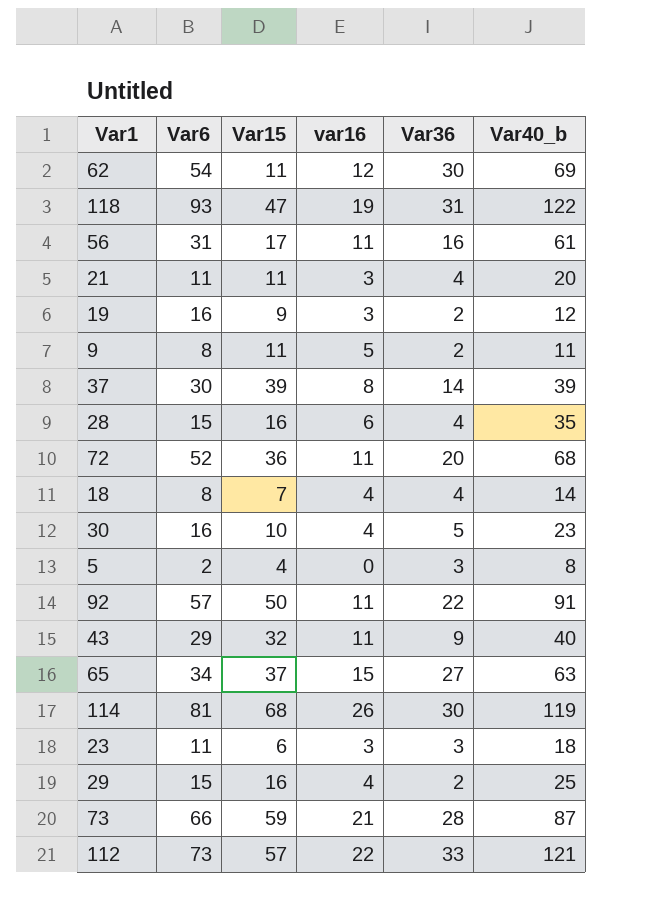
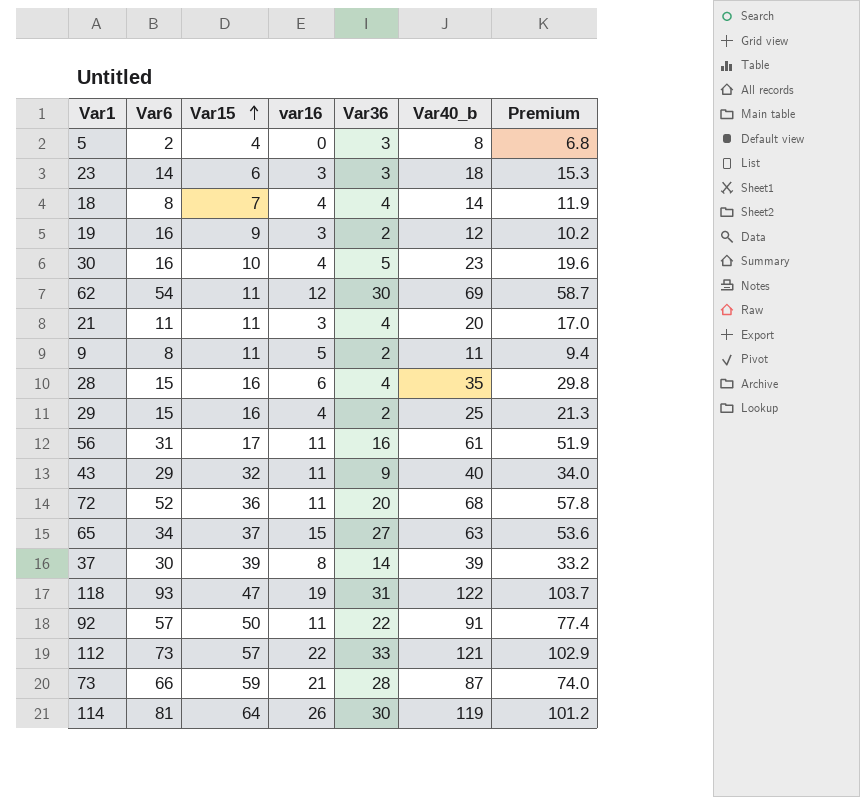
row order: none -> Var15 ascending
column Premium | formula: none -> [Var40_b] * 0.85
23 | Var6: 11 -> 14
114 | Var15: 68 -> 64

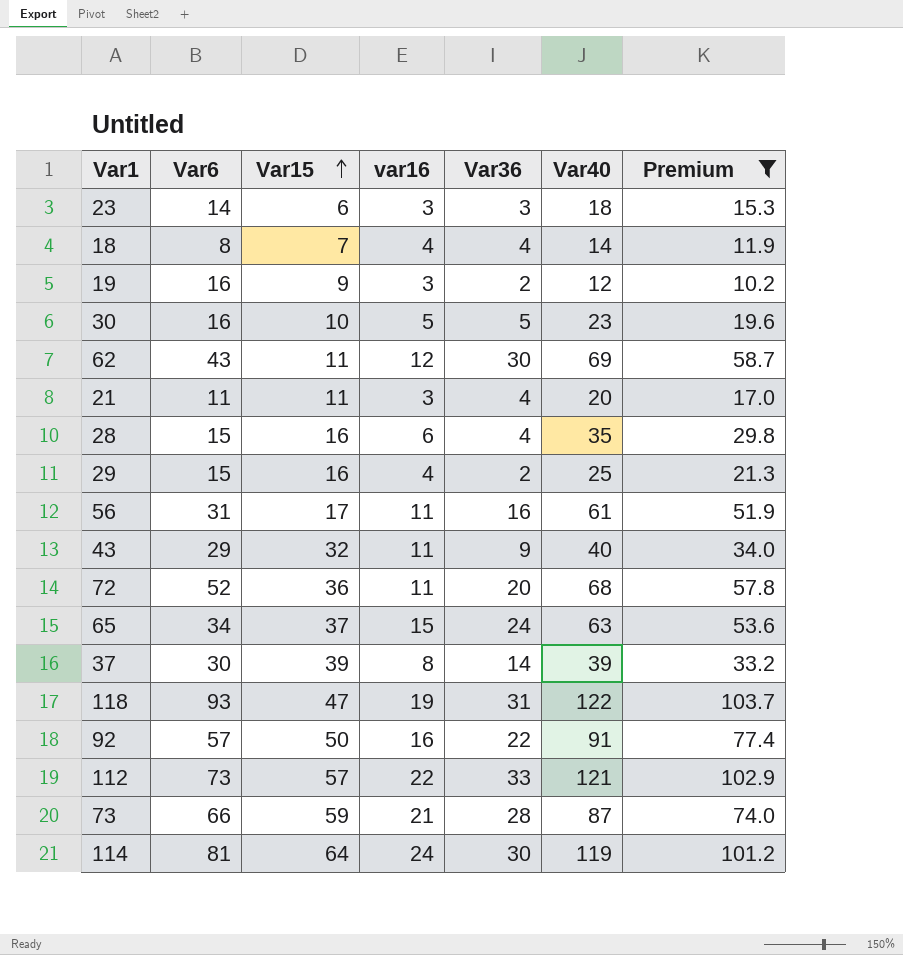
filter: none -> Premium >= 10.2
column name: Var40_b -> Var40
30 | var16: 4 -> 5
62 | Var6: 54 -> 43
65 | Var36: 27 -> 24
92 | var16: 11 -> 16
114 | var16: 26 -> 24

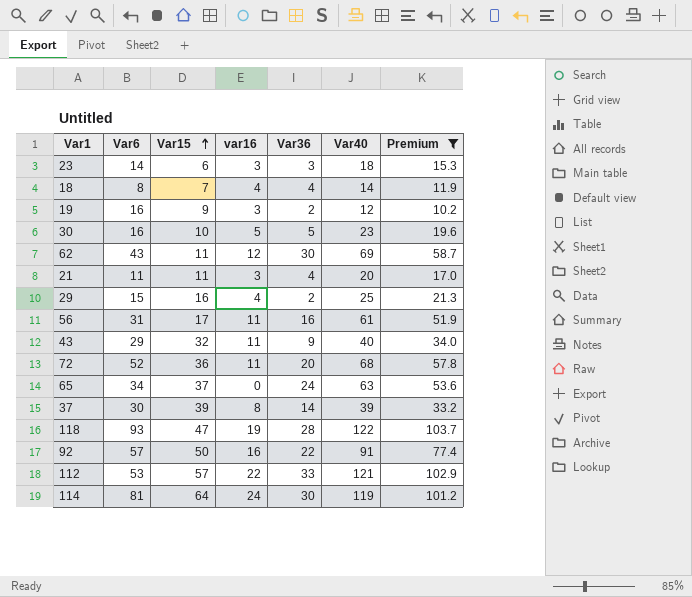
row 28: 15 | 16 | 6 | 4 | 35 | 29.8 -> none
row 73: 66 | 59 | 21 | 28 | 87 | 74.0 -> none
65 | var16: 15 -> 0
118 | Var36: 31 -> 28
112 | Var6: 73 -> 53

